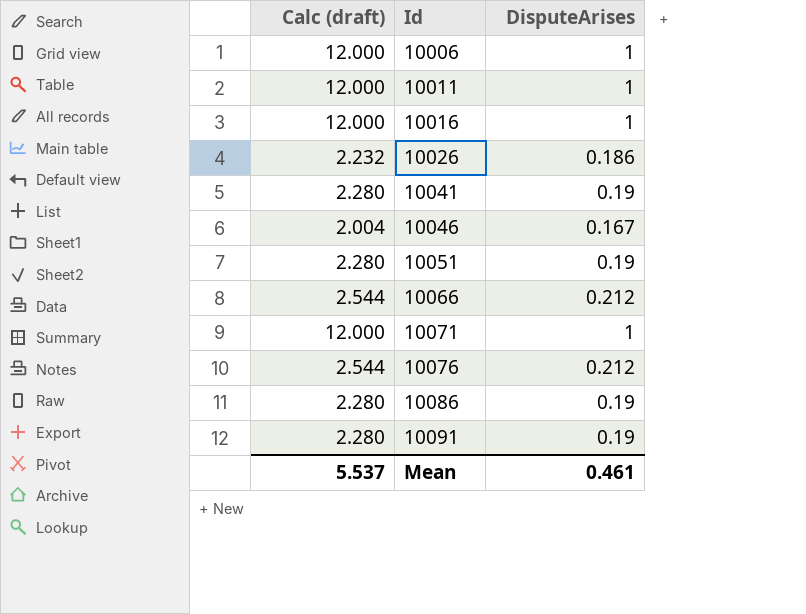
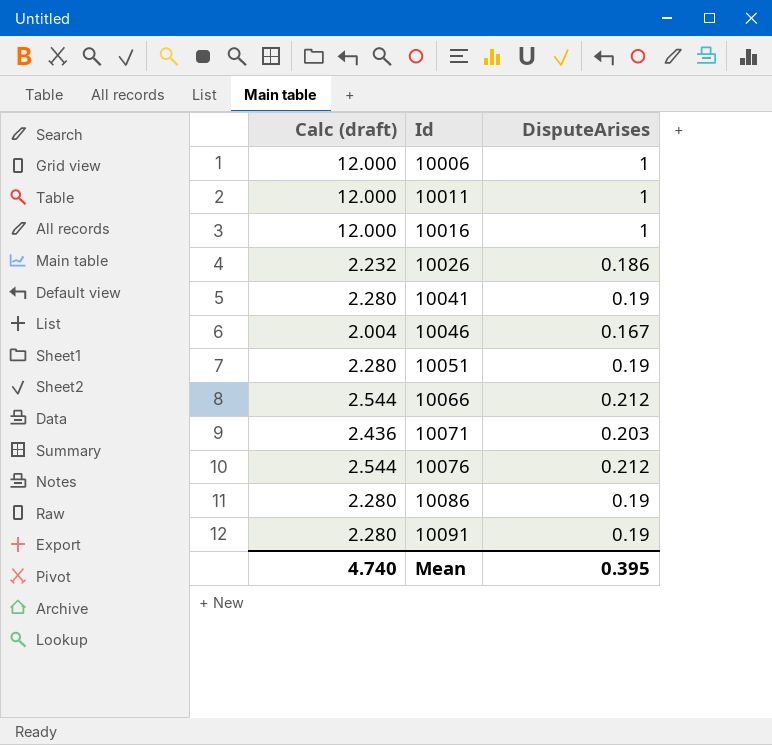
10071 | Calc (draft): 12.000 -> 2.436
10071 | DisputeArises: 1 -> 0.203
Mean | Calc (draft): 5.537 -> 4.740
Mean | DisputeArises: 0.461 -> 0.395

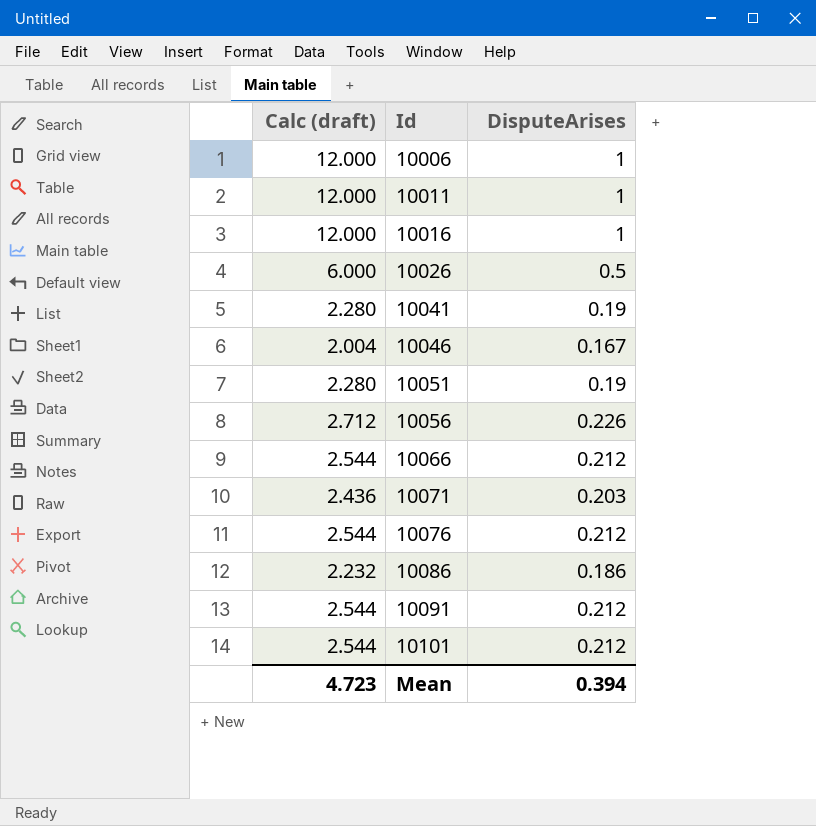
10026 | Calc (draft): 2.232 -> 6.000
10026 | DisputeArises: 0.186 -> 0.5
row 10056: none -> 2.712 | 0.226
10086 | Calc (draft): 2.280 -> 2.232
10086 | DisputeArises: 0.19 -> 0.186
10091 | Calc (draft): 2.280 -> 2.544
10091 | DisputeArises: 0.19 -> 0.212
row 10101: none -> 2.544 | 0.212
Mean | Calc (draft): 4.740 -> 4.723
Mean | DisputeArises: 0.395 -> 0.394

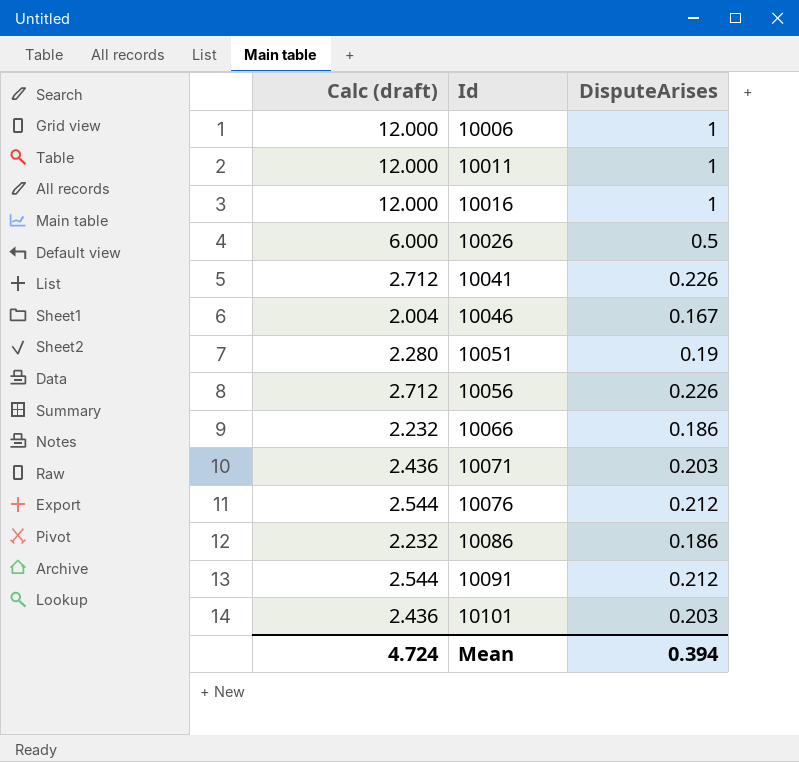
10041 | Calc (draft): 2.280 -> 2.712
10041 | DisputeArises: 0.19 -> 0.226
10066 | Calc (draft): 2.544 -> 2.232
10066 | DisputeArises: 0.212 -> 0.186
10101 | Calc (draft): 2.544 -> 2.436
10101 | DisputeArises: 0.212 -> 0.203
Mean | Calc (draft): 4.723 -> 4.724

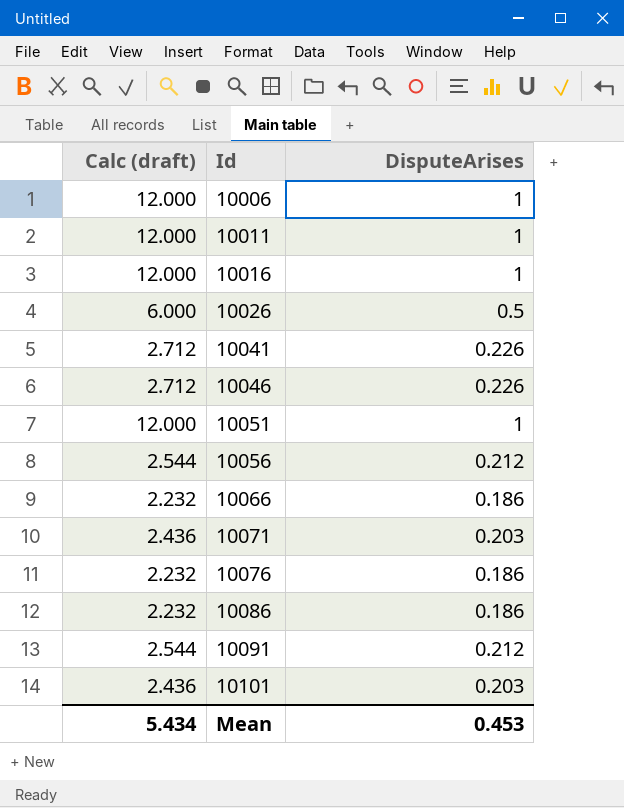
10046 | Calc (draft): 2.004 -> 2.712
10046 | DisputeArises: 0.167 -> 0.226
10051 | Calc (draft): 2.280 -> 12.000
10051 | DisputeArises: 0.19 -> 1
10056 | Calc (draft): 2.712 -> 2.544
10056 | DisputeArises: 0.226 -> 0.212
10076 | Calc (draft): 2.544 -> 2.232
10076 | DisputeArises: 0.212 -> 0.186
Mean | Calc (draft): 4.724 -> 5.434
Mean | DisputeArises: 0.394 -> 0.453

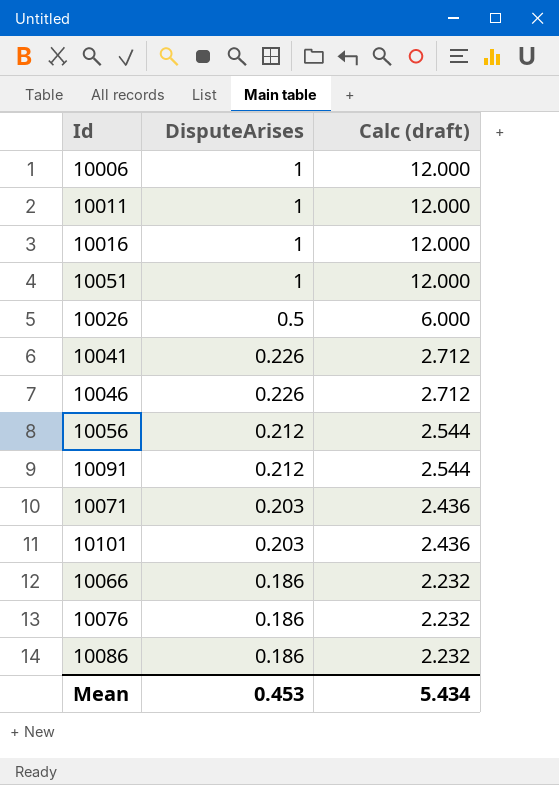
row order: Id ascending -> DisputeArises descending
column Calc (draft) | position: 1 -> 3

